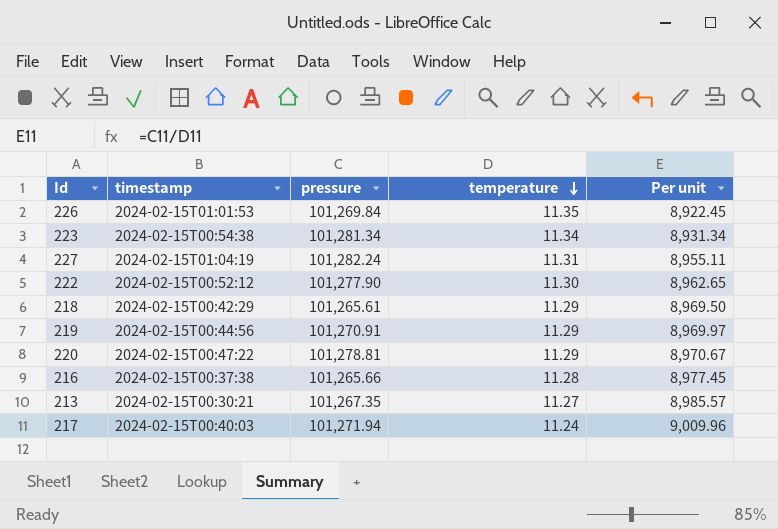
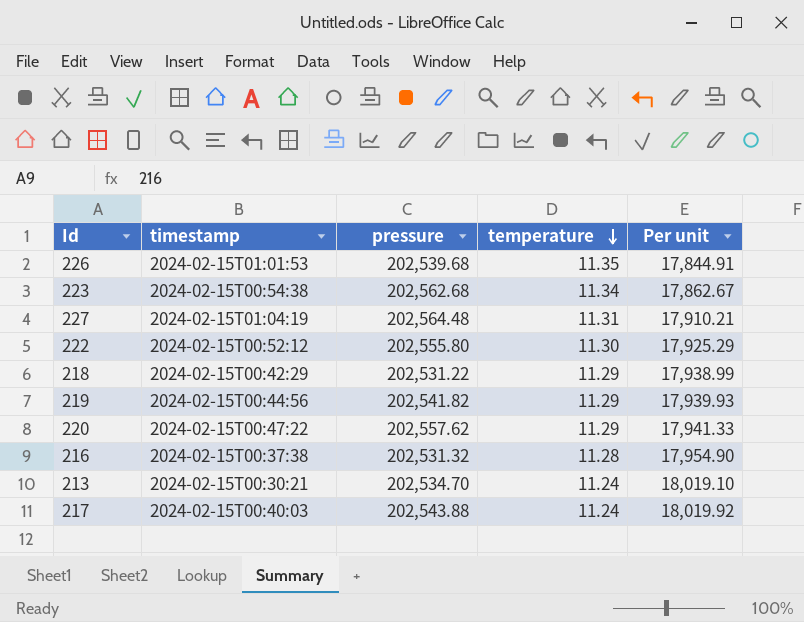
226 | pressure: 101,269.84 -> 202,539.68
226 | Per unit: 8,922.45 -> 17,844.91
223 | pressure: 101,281.34 -> 202,562.68
223 | Per unit: 8,931.34 -> 17,862.67
227 | pressure: 101,282.24 -> 202,564.48
227 | Per unit: 8,955.11 -> 17,910.21
222 | pressure: 101,277.90 -> 202,555.80
222 | Per unit: 8,962.65 -> 17,925.29
218 | pressure: 101,265.61 -> 202,531.22
218 | Per unit: 8,969.50 -> 17,938.99
219 | pressure: 101,270.91 -> 202,541.82
219 | Per unit: 8,969.97 -> 17,939.93
220 | pressure: 101,278.81 -> 202,557.62
220 | Per unit: 8,970.67 -> 17,941.33
216 | pressure: 101,265.66 -> 202,531.32
216 | Per unit: 8,977.45 -> 17,954.90
213 | pressure: 101,267.35 -> 202,534.70
213 | temperature: 11.27 -> 11.24
213 | Per unit: 8,985.57 -> 18,019.10
217 | pressure: 101,271.94 -> 202,543.88
217 | Per unit: 9,009.96 -> 18,019.92

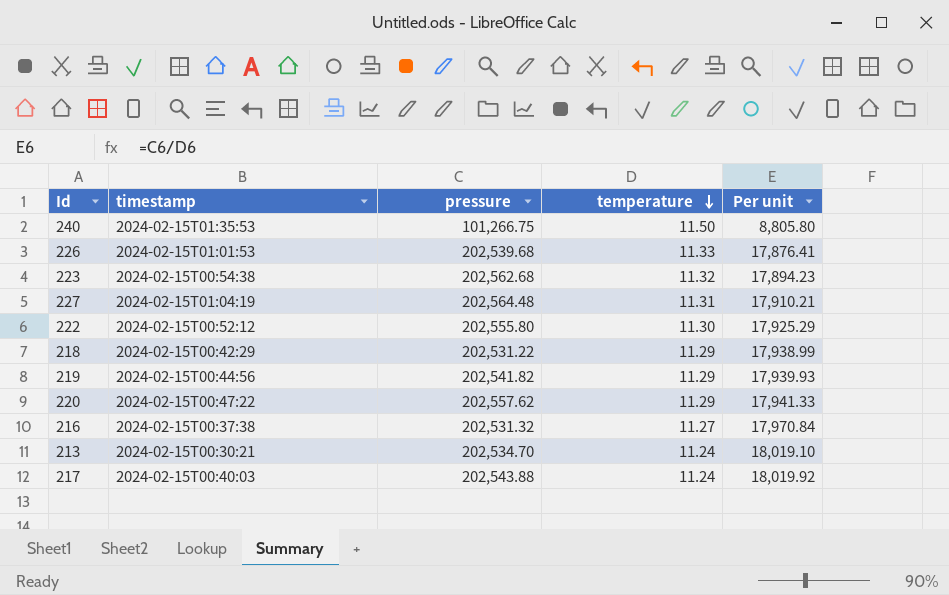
row 240: none -> 2024-02-15T01:35:53 | 101,266.75 | 11.50 | 8,805.80
226 | temperature: 11.35 -> 11.33
226 | Per unit: 17,844.91 -> 17,876.41
223 | temperature: 11.34 -> 11.32
223 | Per unit: 17,862.67 -> 17,894.23
216 | temperature: 11.28 -> 11.27
216 | Per unit: 17,954.90 -> 17,970.84

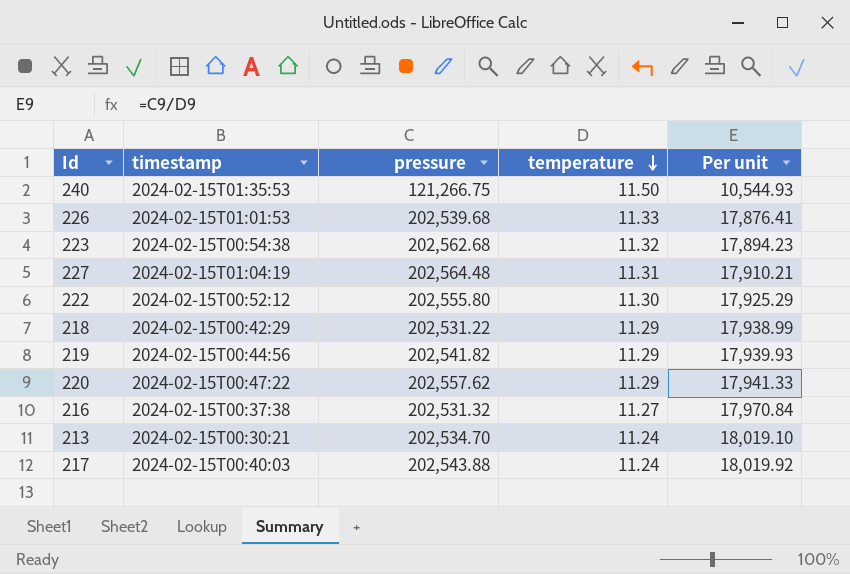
240 | pressure: 101,266.75 -> 121,266.75
240 | Per unit: 8,805.80 -> 10,544.93

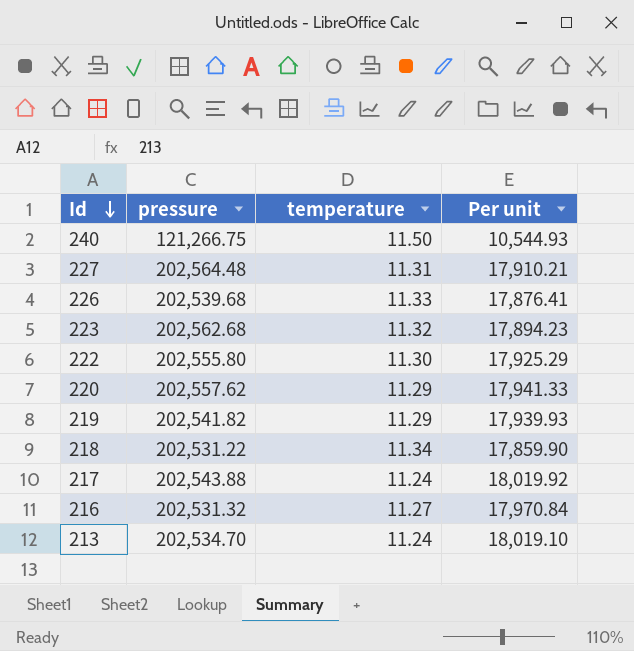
row order: temperature descending -> Id descending
column timestamp | position: 2 -> none
218 | temperature: 11.29 -> 11.34
218 | Per unit: 17,938.99 -> 17,859.90

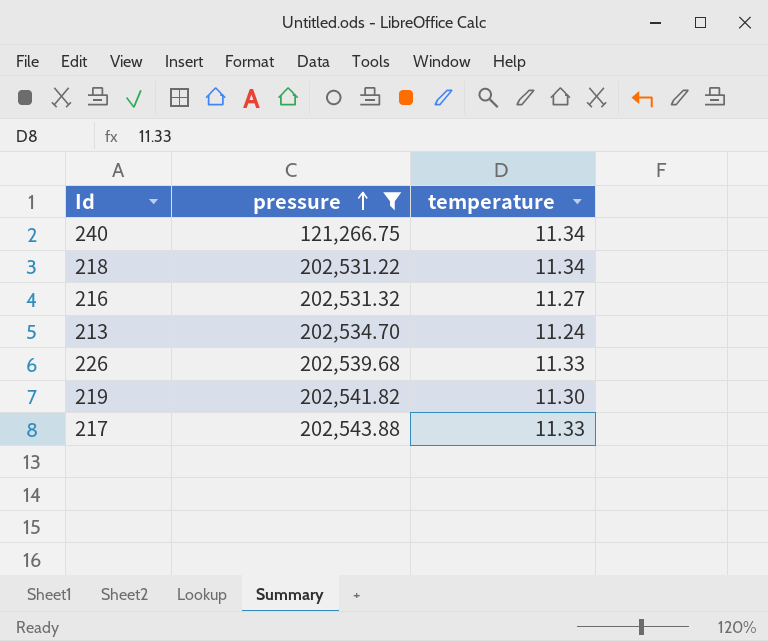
filter: none -> pressure <= 202,543.88
row order: Id descending -> pressure ascending
column Per unit | formula: [pressure] / [temperature] -> none
240 | temperature: 11.50 -> 11.34
219 | temperature: 11.29 -> 11.30
217 | temperature: 11.24 -> 11.33

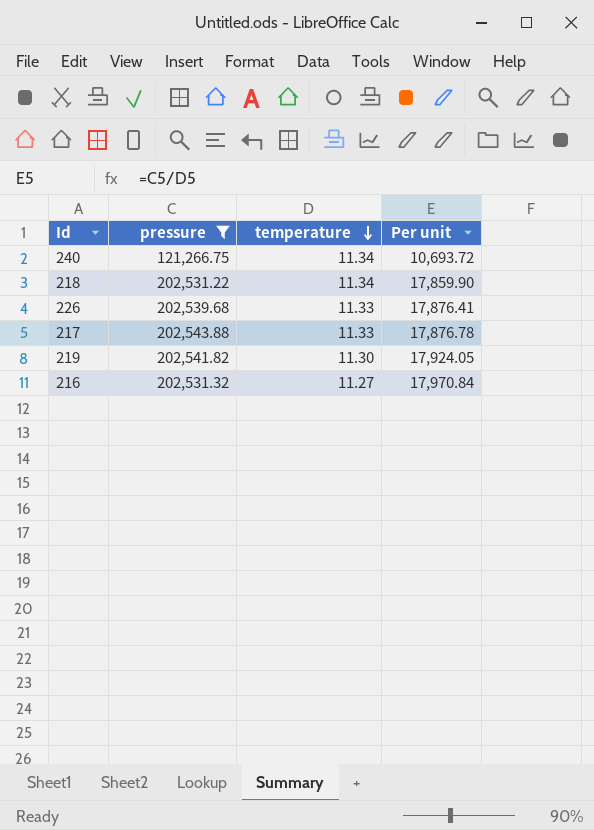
row order: pressure ascending -> temperature descending
column Per unit | formula: none -> [pressure] / [temperature]
row 213: 202,534.70 | 11.24 -> none

